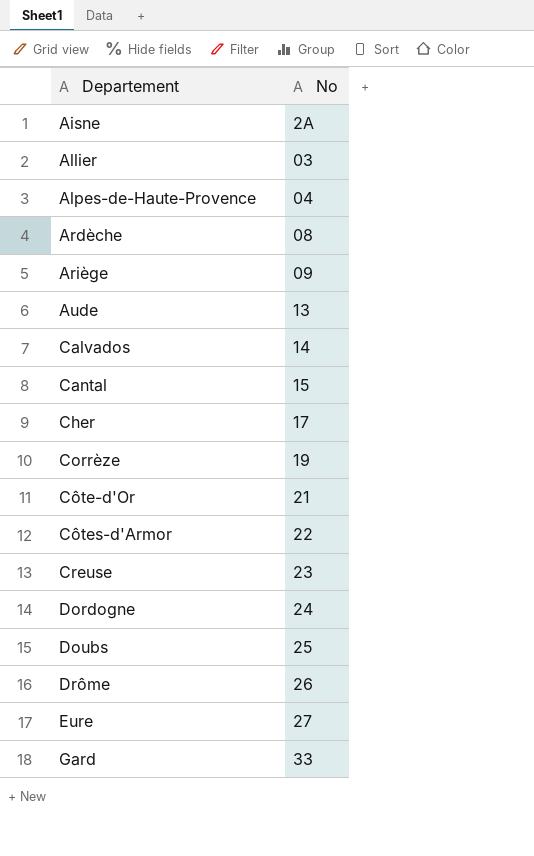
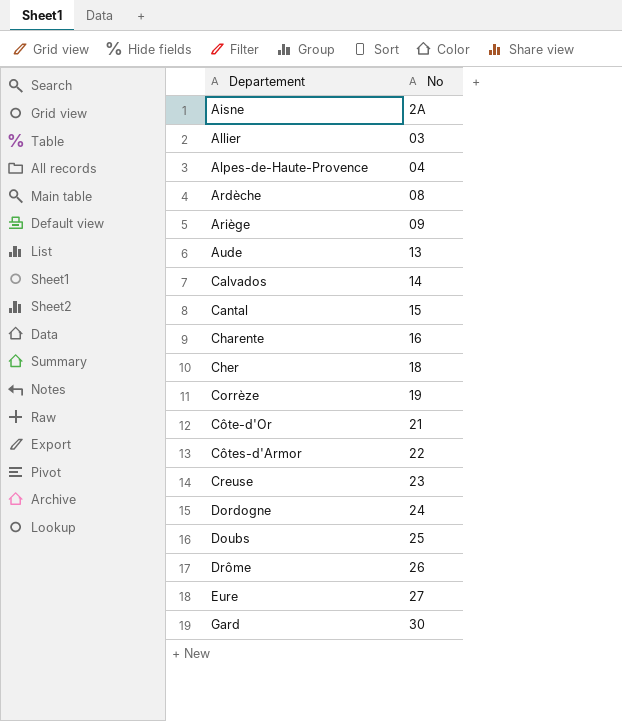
row Charente: none -> 16
Cher | No: 17 -> 18
Gard | No: 33 -> 30

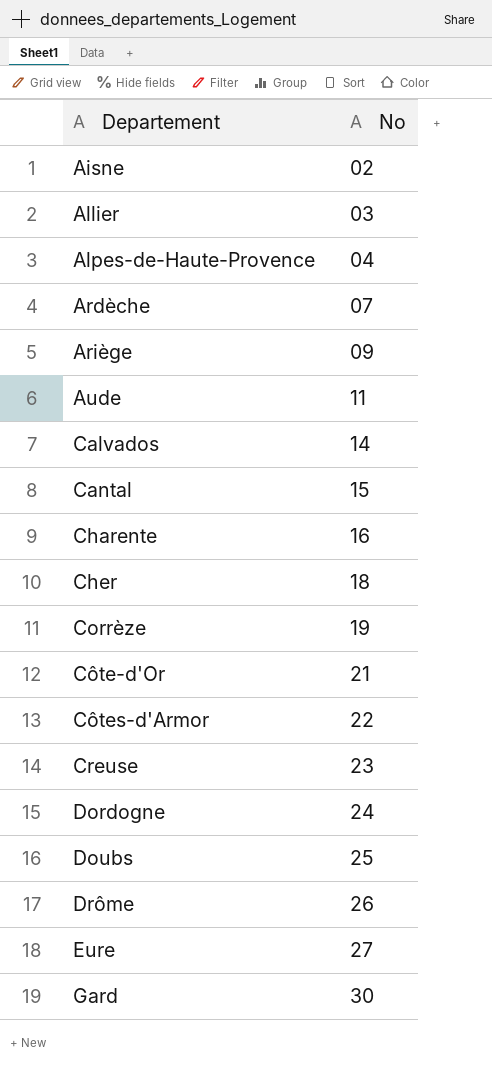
Aisne | No: 2A -> 02
Ardèche | No: 08 -> 07
Aude | No: 13 -> 11

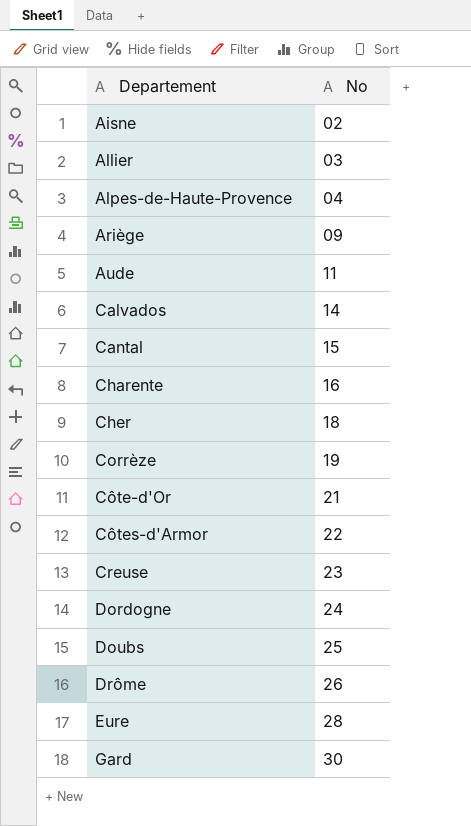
row Ardèche: 07 -> none
Eure | No: 27 -> 28

